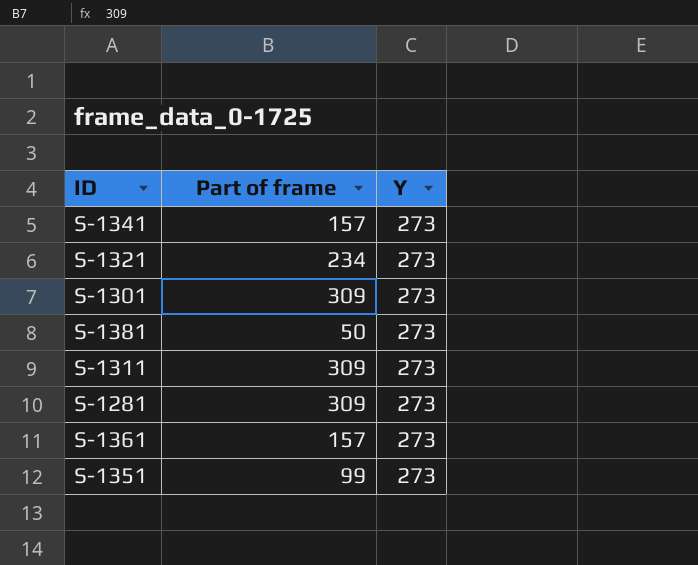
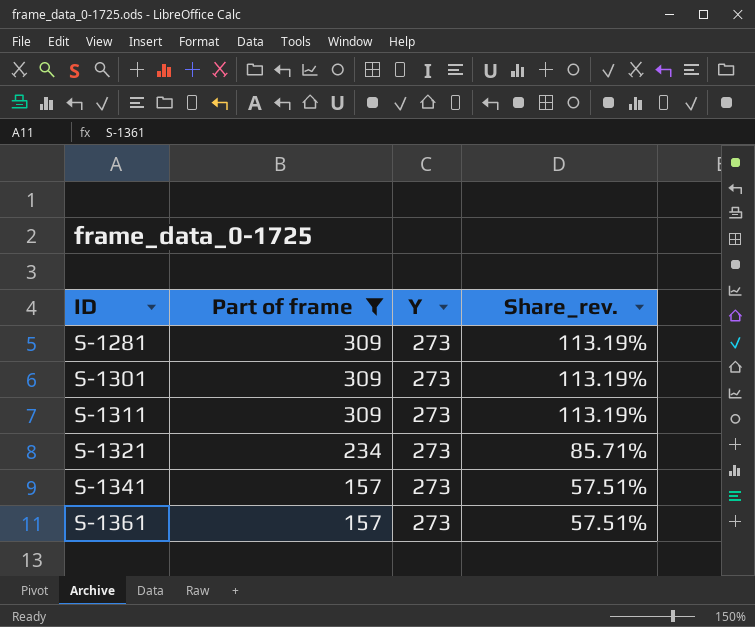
filter: none -> Part of frame >= 157
row order: none -> ID ascending
column Share_rev. | formula: none -> [Part of frame] / [Y]

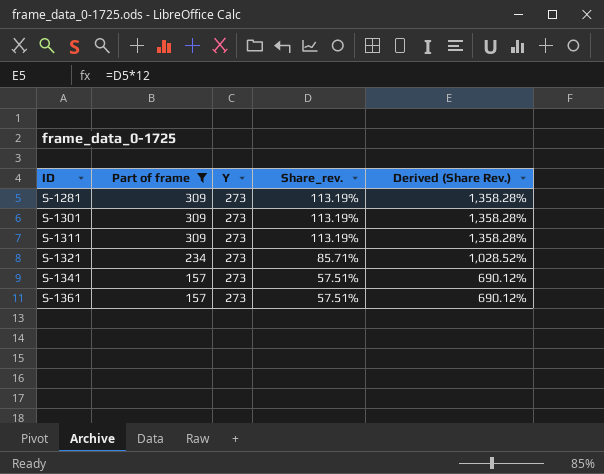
column Derived (Share Rev.) | formula: none -> [Share_rev.] * 12

